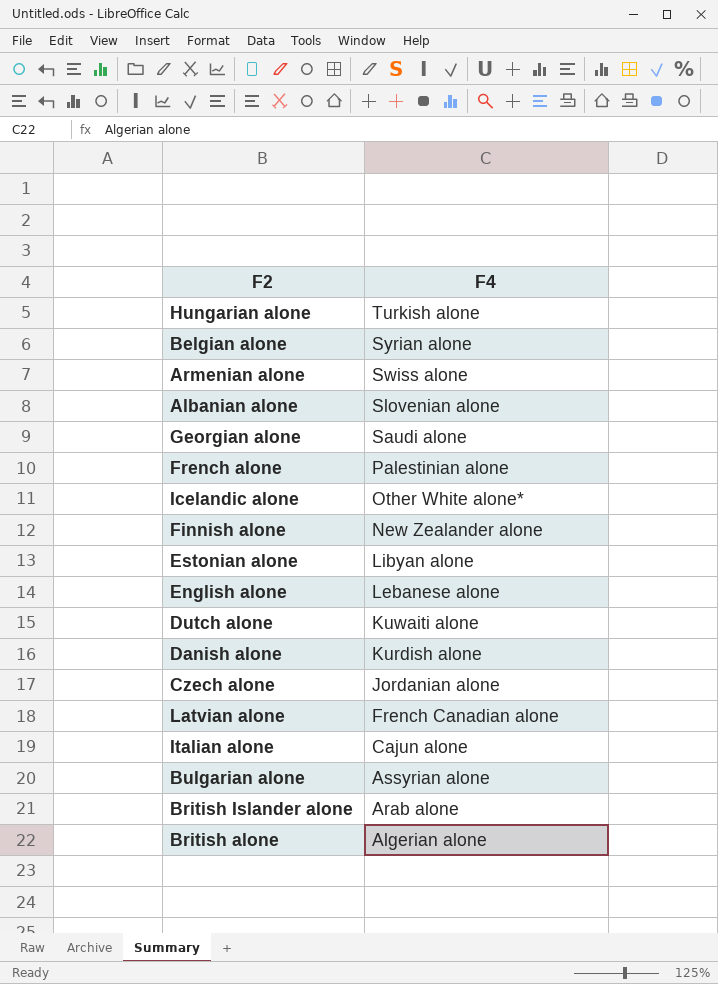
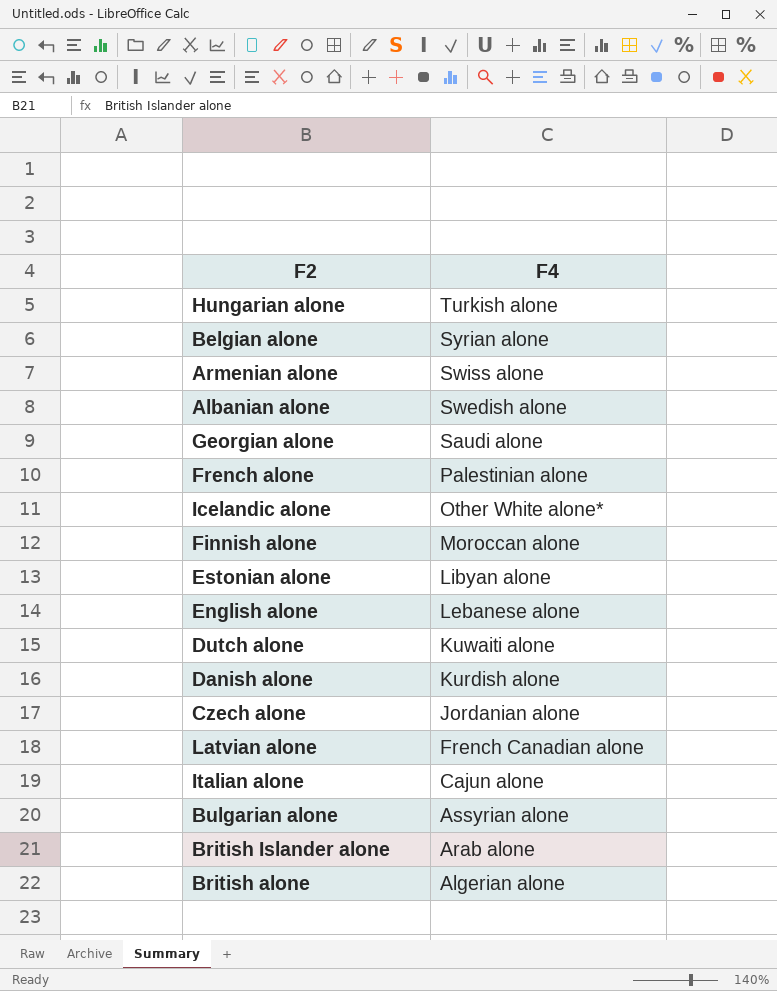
Albanian alone | F4: Slovenian alone -> Swedish alone
Finnish alone | F4: New Zealander alone -> Moroccan alone

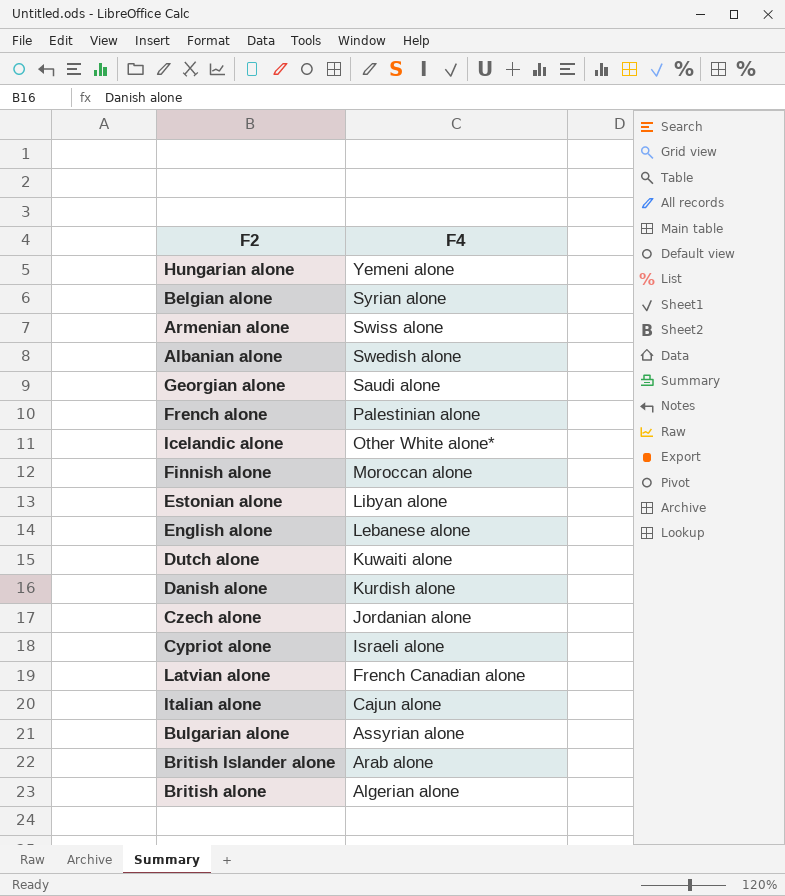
Hungarian alone | F4: Turkish alone -> Yemeni alone
row Cypriot alone: none -> Israeli alone

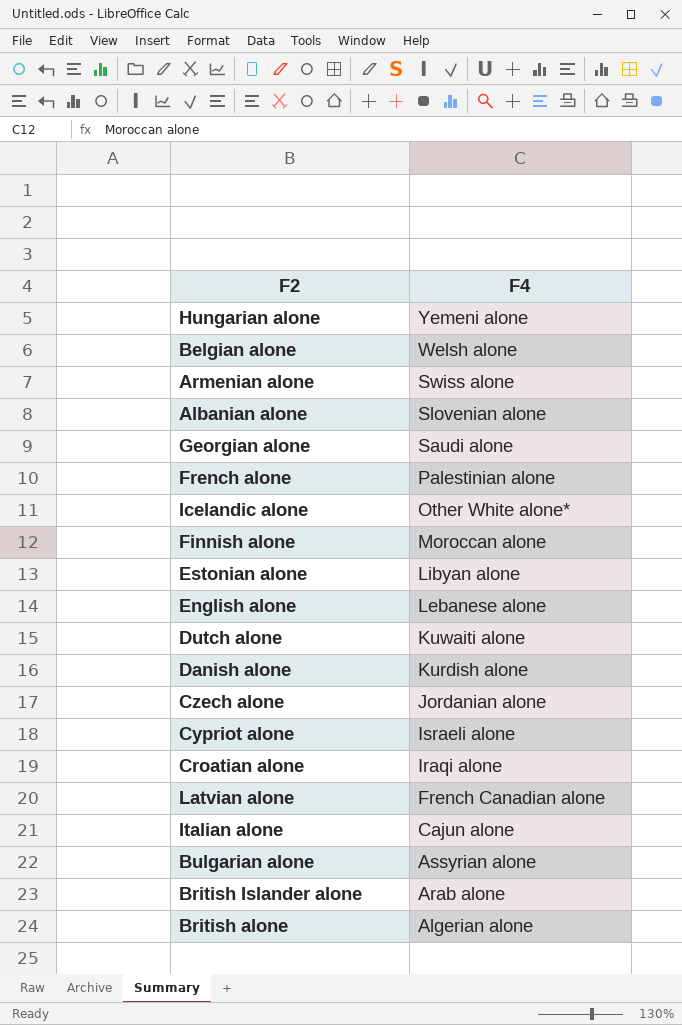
Belgian alone | F4: Syrian alone -> Welsh alone
Albanian alone | F4: Swedish alone -> Slovenian alone
row Croatian alone: none -> Iraqi alone

